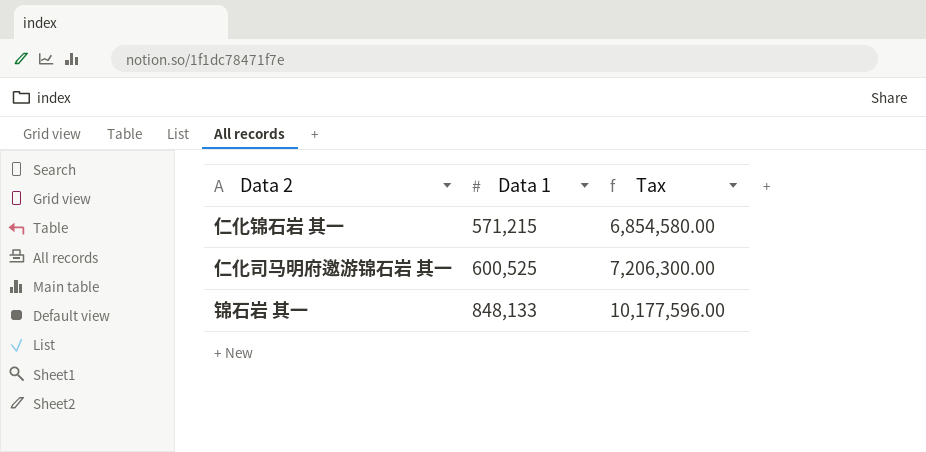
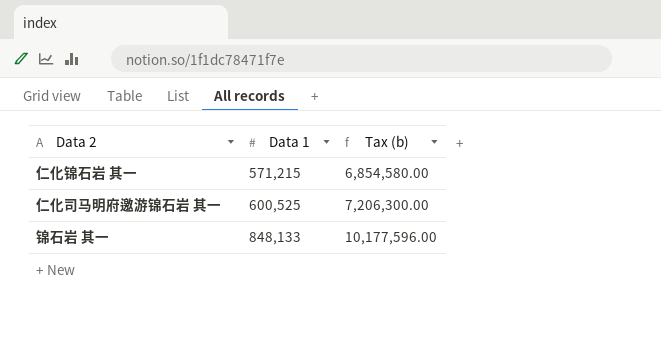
column name: Tax -> Tax (b)

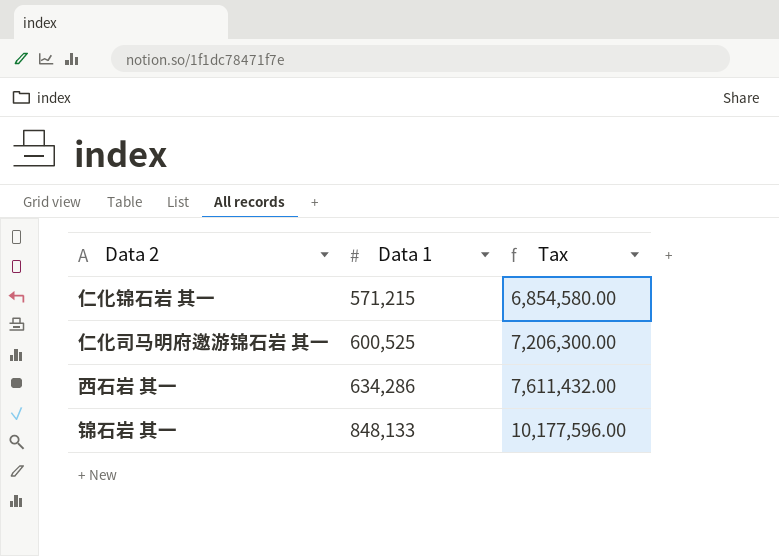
column name: Tax (b) -> Tax
row 西石岩 其一: none -> 634,286 | 7,611,432.00

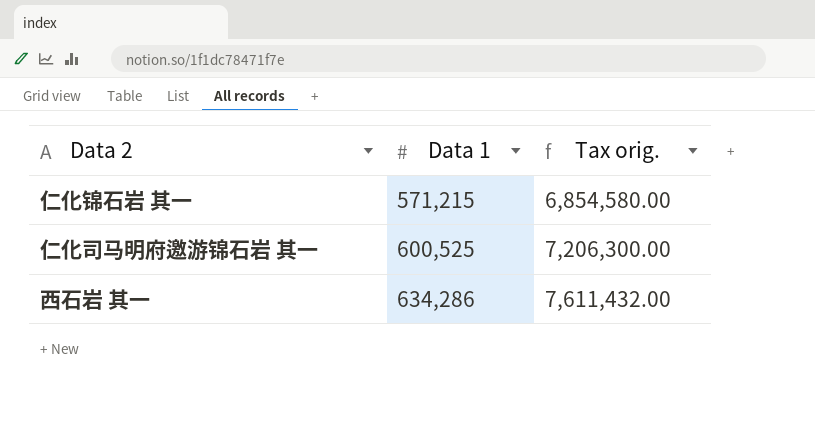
column name: Tax -> Tax orig.
row 锦石岩 其一: 848,133 | 10,177,596.00 -> none

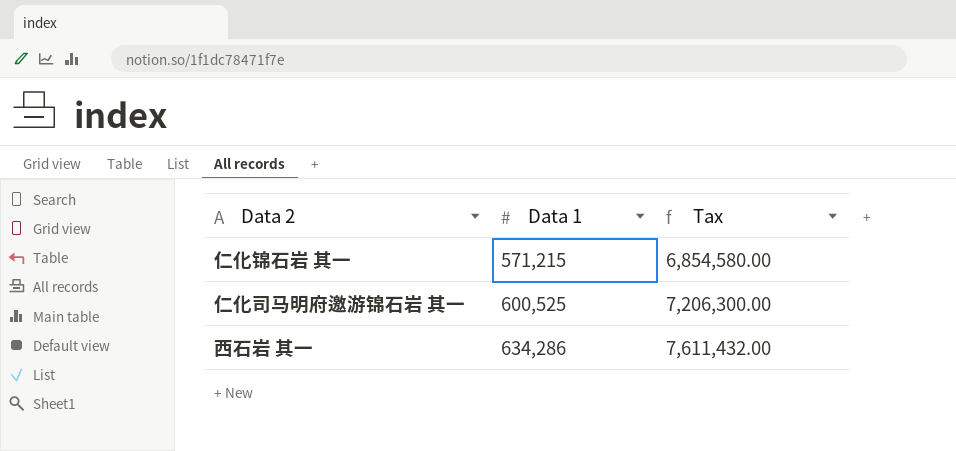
column name: Tax orig. -> Tax

